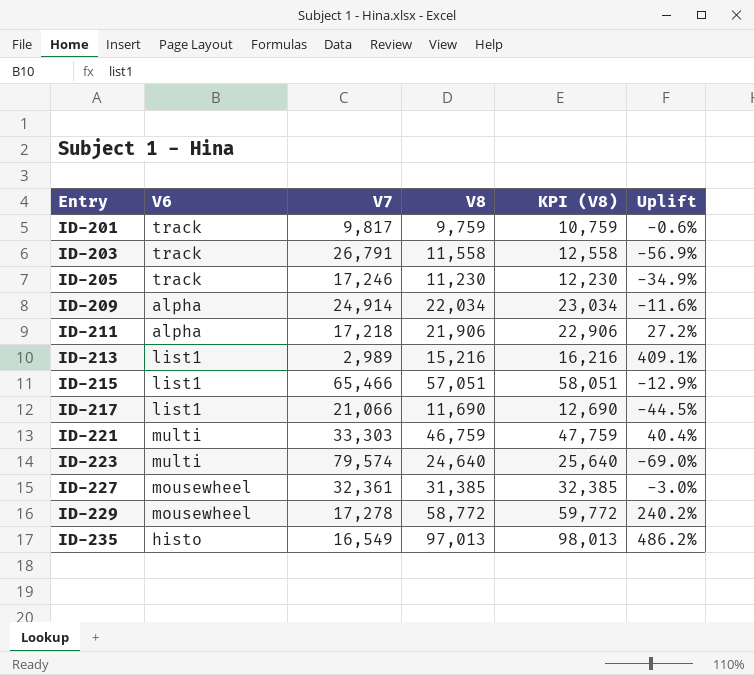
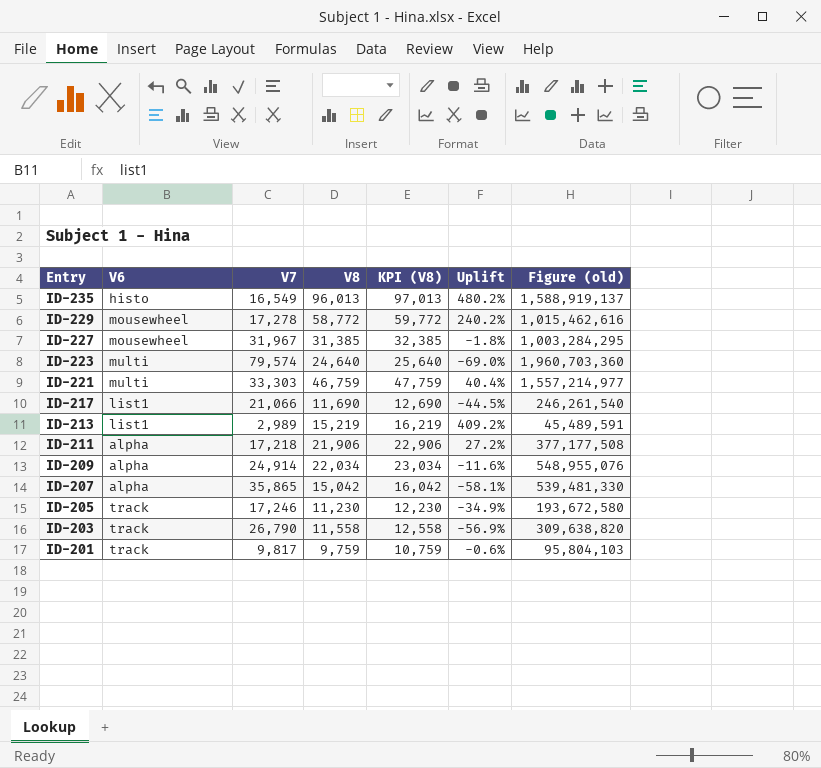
row order: Entry ascending -> Entry descending
column Figure (old) | formula: none -> [V7] * [V8]
row ID-215: list1 | 65,466 | 57,051 | 58,051 | -12.9% -> none
ID-235 | V8: 97,013 -> 96,013
ID-235 | KPI (V8): 98,013 -> 97,013
ID-235 | Uplift: 486.2% -> 480.2%
ID-227 | V7: 32,361 -> 31,967
ID-227 | Uplift: -3.0% -> -1.8%
ID-213 | V8: 15,216 -> 15,219
ID-213 | KPI (V8): 16,216 -> 16,219
ID-213 | Uplift: 409.1% -> 409.2%
row ID-207: none -> alpha | 35,865 | 15,042 | 16,042 | -58.1% | 539,481,330
ID-203 | V7: 26,791 -> 26,790

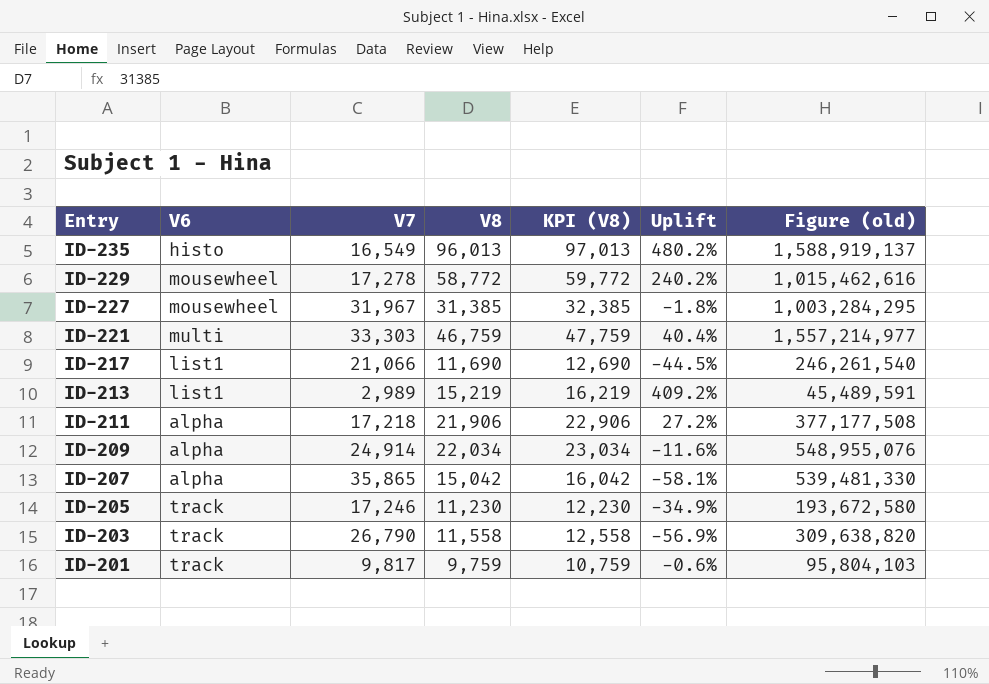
row ID-223: multi | 79,574 | 24,640 | 25,640 | -69.0% | 1,960,703,360 -> none

